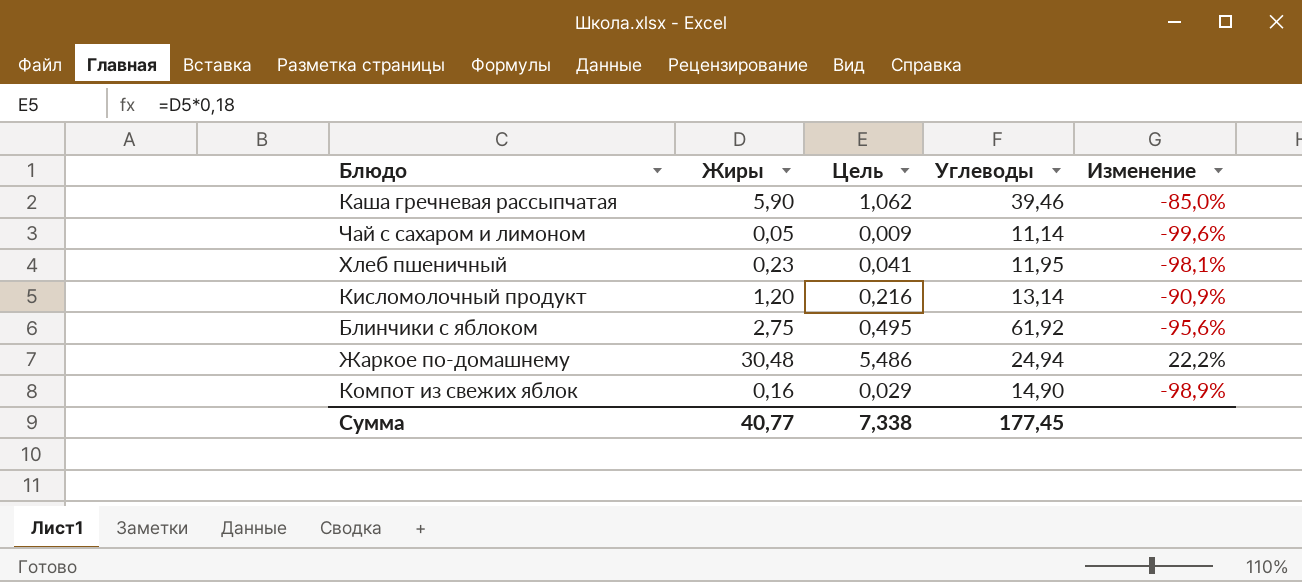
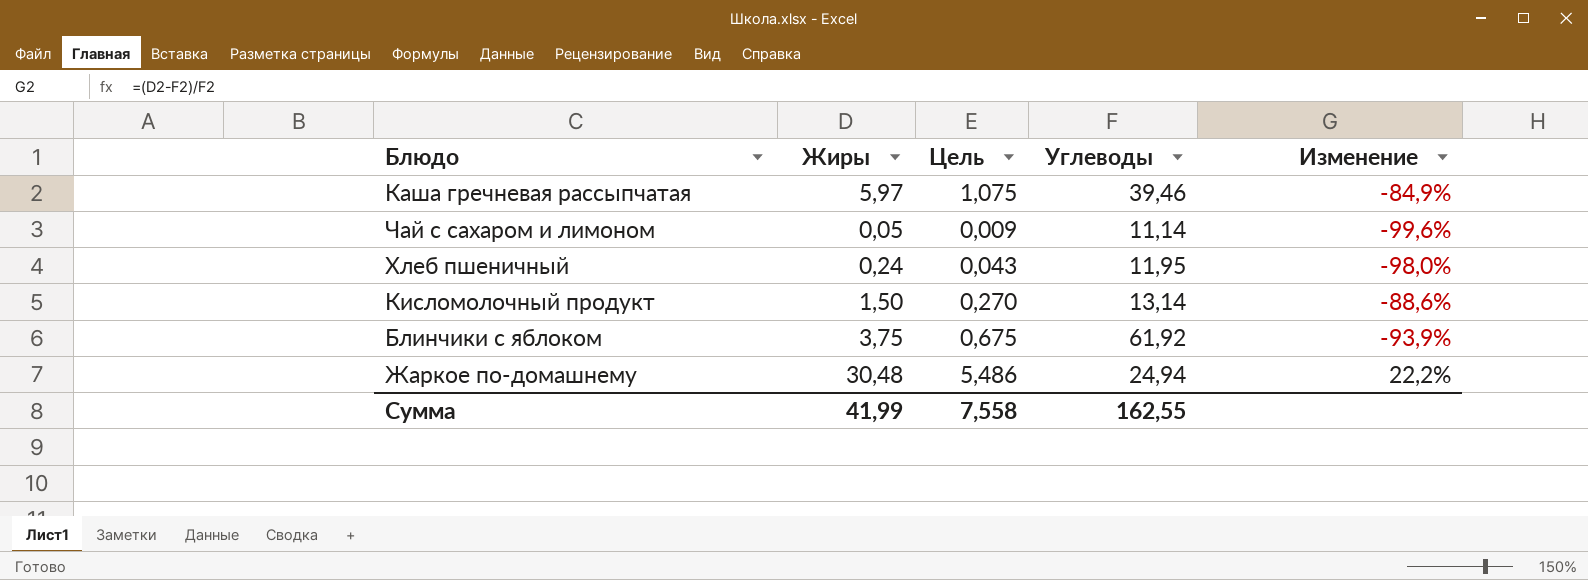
row Компот из свежих яблок: 0,16 | 0,029 | 14,90 | -98,9% -> none
Каша гречневая рассыпчатая | Жиры: 5,90 -> 5,97
Каша гречневая рассыпчатая | Цель: 1,062 -> 1,075
Каша гречневая рассыпчатая | Изменение: -85,0% -> -84,9%
Хлеб пшеничный | Жиры: 0,23 -> 0,24
Хлеб пшеничный | Цель: 0,041 -> 0,043
Хлеб пшеничный | Изменение: -98,1% -> -98,0%
Кисломолочный продукт | Жиры: 1,20 -> 1,50
Кисломолочный продукт | Цель: 0,216 -> 0,270
Кисломолочный продукт | Изменение: -90,9% -> -88,6%
Блинчики с яблоком | Жиры: 2,75 -> 3,75
Блинчики с яблоком | Цель: 0,495 -> 0,675
Блинчики с яблоком | Изменение: -95,6% -> -93,9%
Сумма | Жиры: 40,77 -> 41,99
Сумма | Цель: 7,338 -> 7,558
Сумма | Углеводы: 177,45 -> 162,55

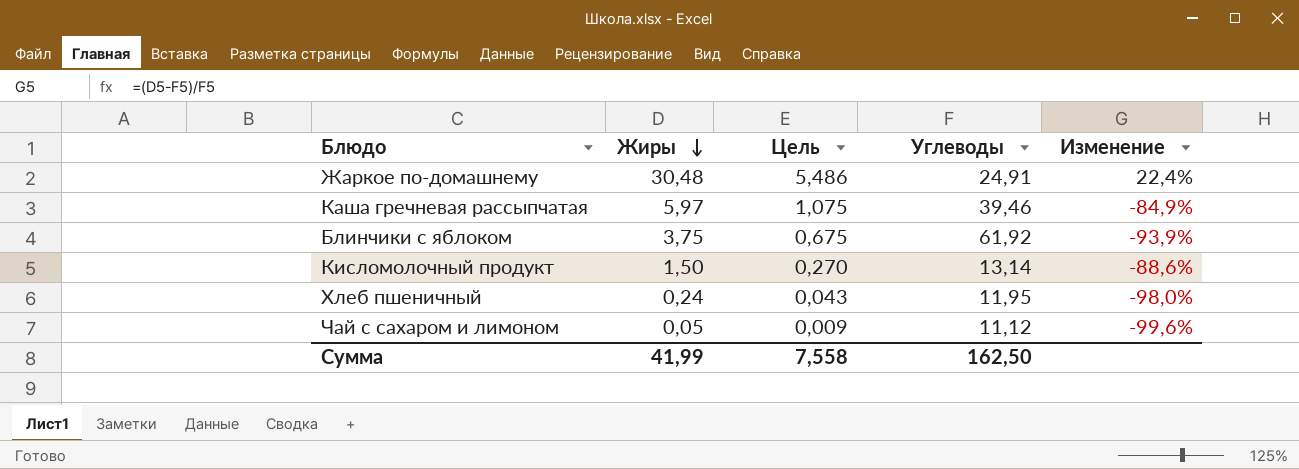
row order: none -> Жиры descending
Жаркое по-домашнему | Углеводы: 24,94 -> 24,91
Жаркое по-домашнему | Изменение: 22,2% -> 22,4%
Чай с сахаром и лимоном | Углеводы: 11,14 -> 11,12
Сумма | Углеводы: 162,55 -> 162,50

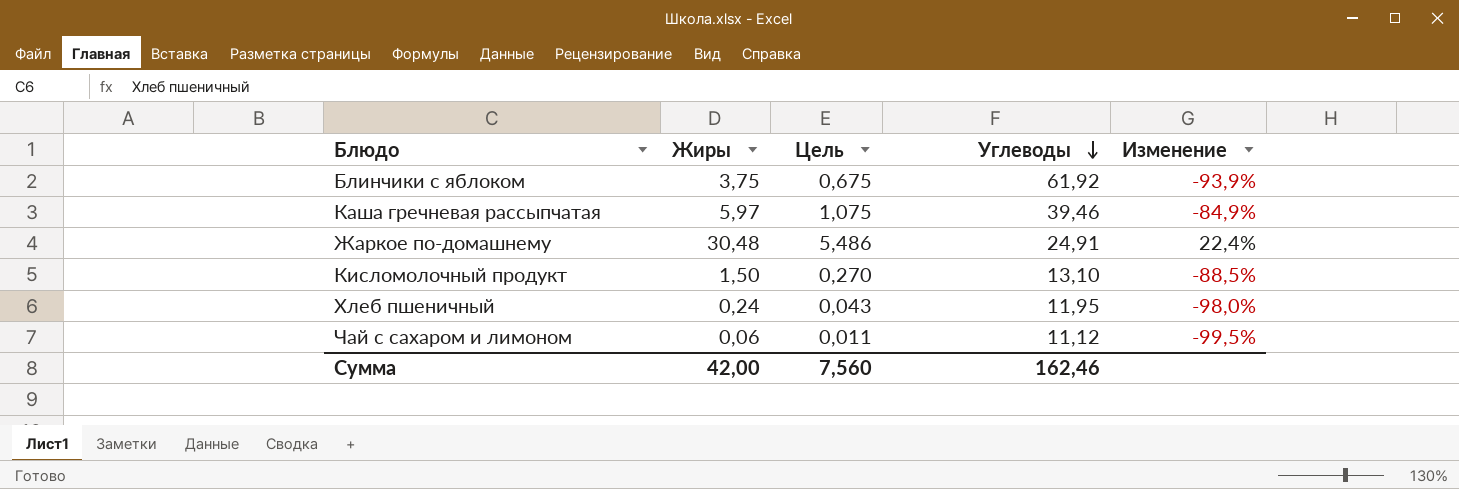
row order: Жиры descending -> Углеводы descending
Кисломолочный продукт | Углеводы: 13,14 -> 13,10
Кисломолочный продукт | Изменение: -88,6% -> -88,5%
Чай с сахаром и лимоном | Жиры: 0,05 -> 0,06
Чай с сахаром и лимоном | Цель: 0,009 -> 0,011
Чай с сахаром и лимоном | Изменение: -99,6% -> -99,5%
Сумма | Жиры: 41,99 -> 42,00
Сумма | Цель: 7,558 -> 7,560
Сумма | Углеводы: 162,50 -> 162,46

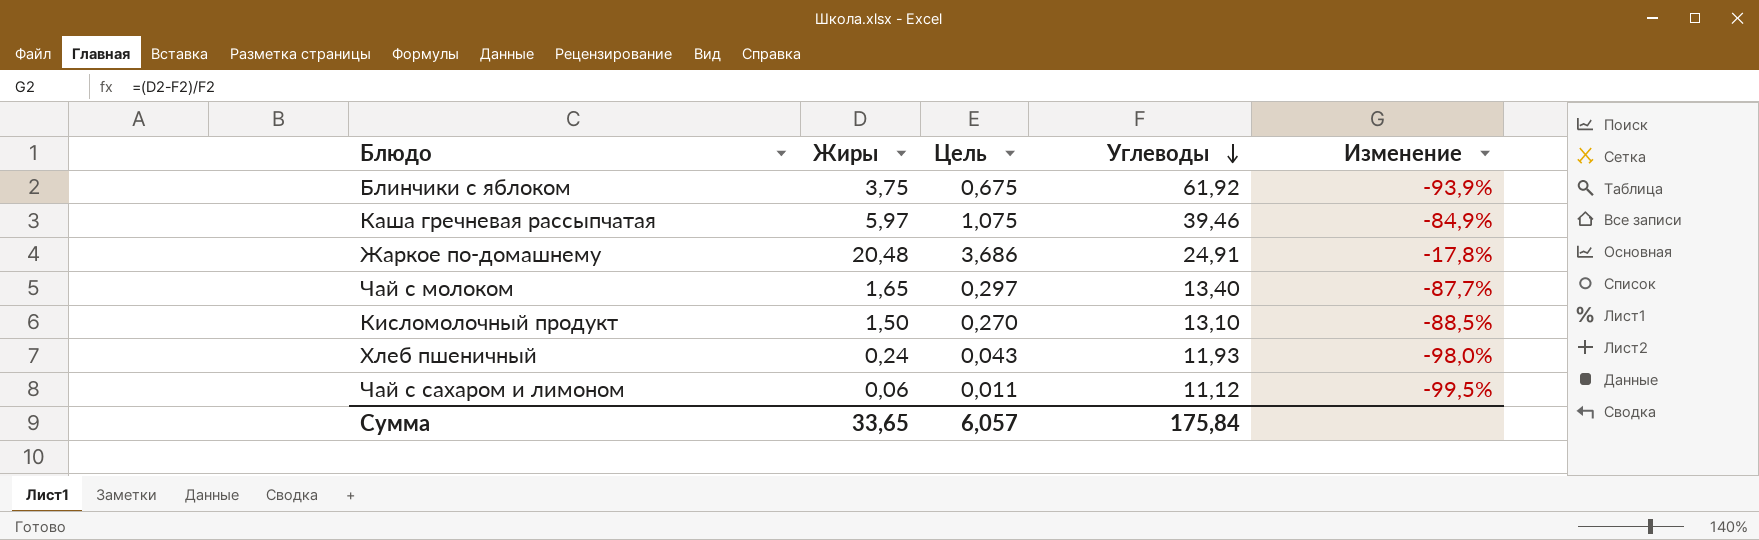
Жаркое по-домашнему | Жиры: 30,48 -> 20,48
Жаркое по-домашнему | Цель: 5,486 -> 3,686
Жаркое по-домашнему | Изменение: 22,4% -> -17,8%
row Чай с молоком: none -> 1,65 | 0,297 | 13,40 | -87,7%
Хлеб пшеничный | Углеводы: 11,95 -> 11,93
Сумма | Жиры: 42,00 -> 33,65
Сумма | Цель: 7,560 -> 6,057
Сумма | Углеводы: 162,46 -> 175,84

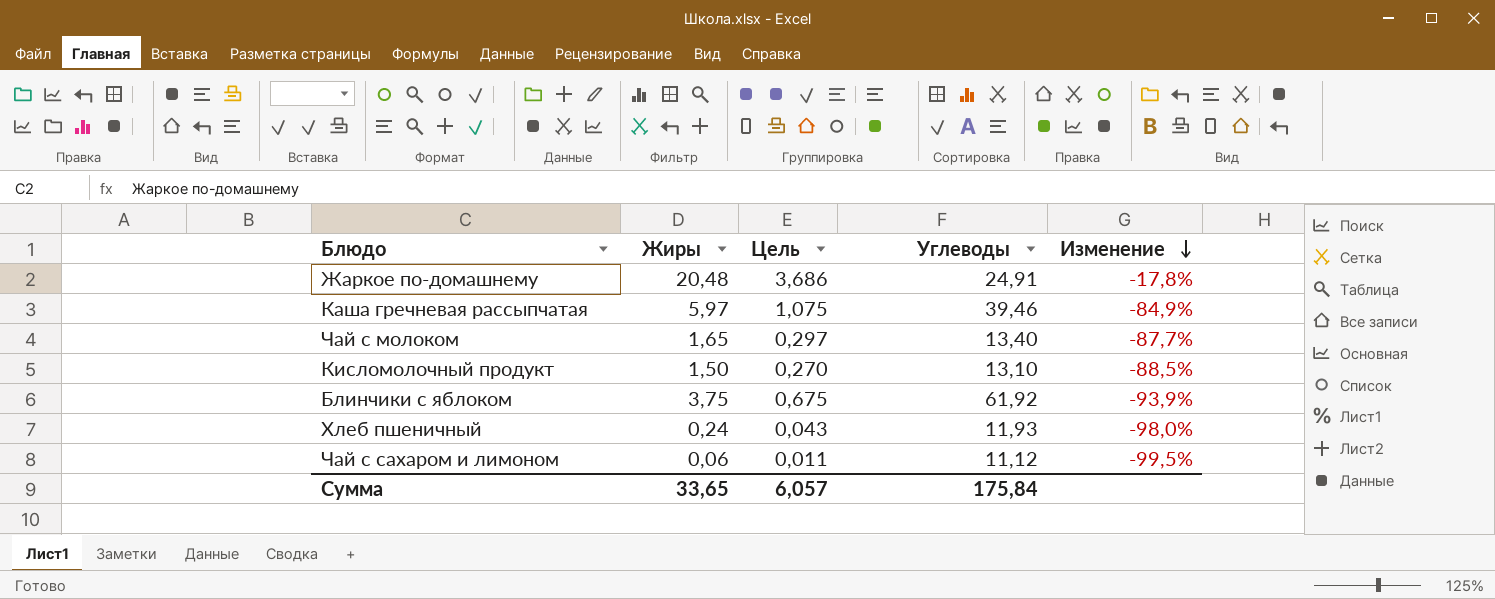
row order: Углеводы descending -> Изменение descending

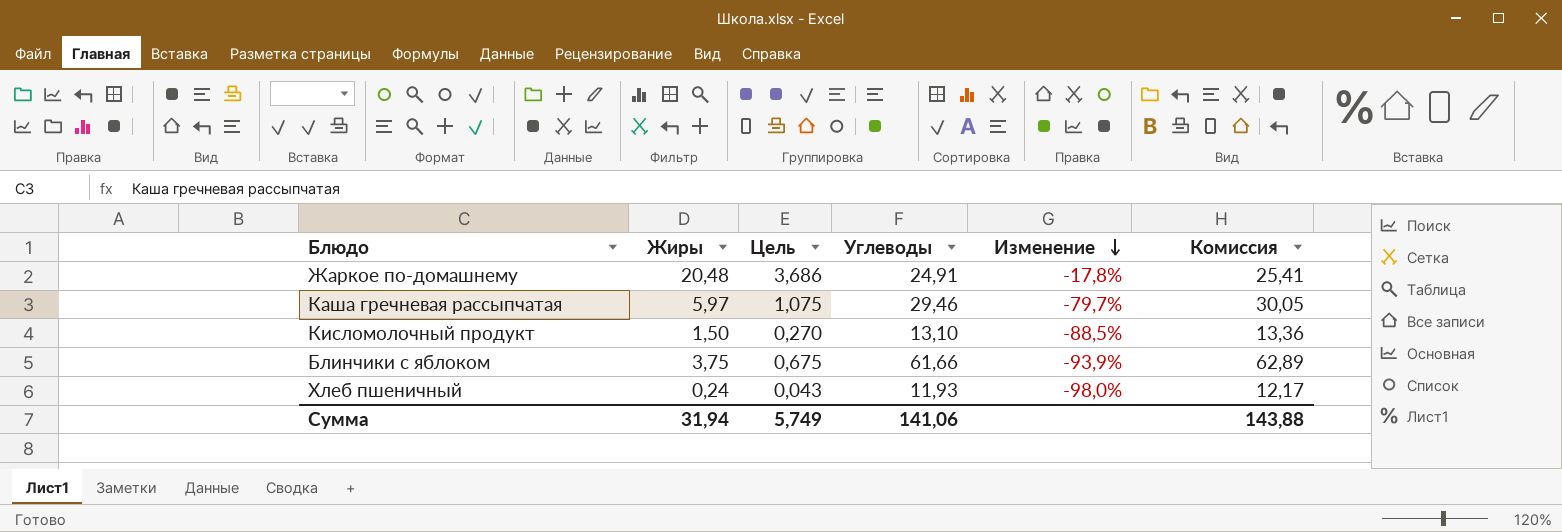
column Комиссия | formula: none -> [Углеводы] * 1,02
row Чай с молоком: 1,65 | 0,297 | 13,40 | -87,7% -> none
row Чай с сахаром и лимоном: 0,06 | 0,011 | 11,12 | -99,5% -> none
Каша гречневая рассыпчатая | Углеводы: 39,46 -> 29,46
Каша гречневая рассыпчатая | Изменение: -84,9% -> -79,7%
Блинчики с яблоком | Углеводы: 61,92 -> 61,66
Сумма | Жиры: 33,65 -> 31,94
Сумма | Цель: 6,057 -> 5,749
Сумма | Углеводы: 175,84 -> 141,06

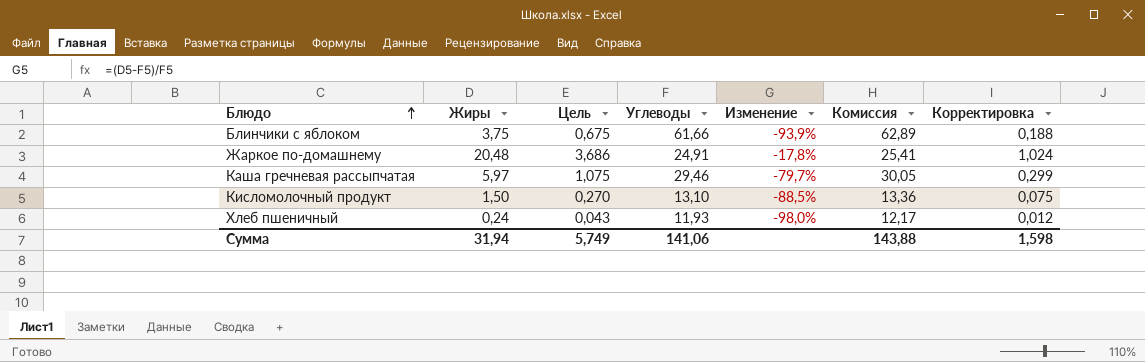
row order: Изменение descending -> Блюдо ascending
column Корректировка | formula: none -> [Жиры] * 0,05

